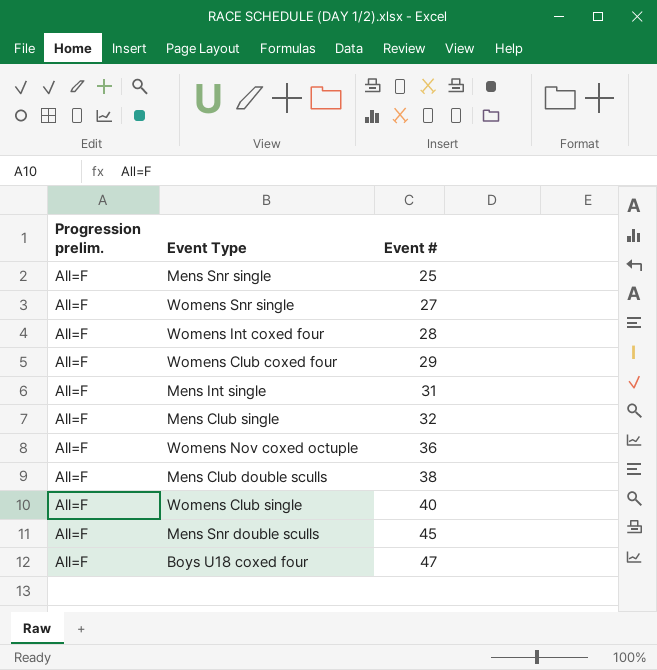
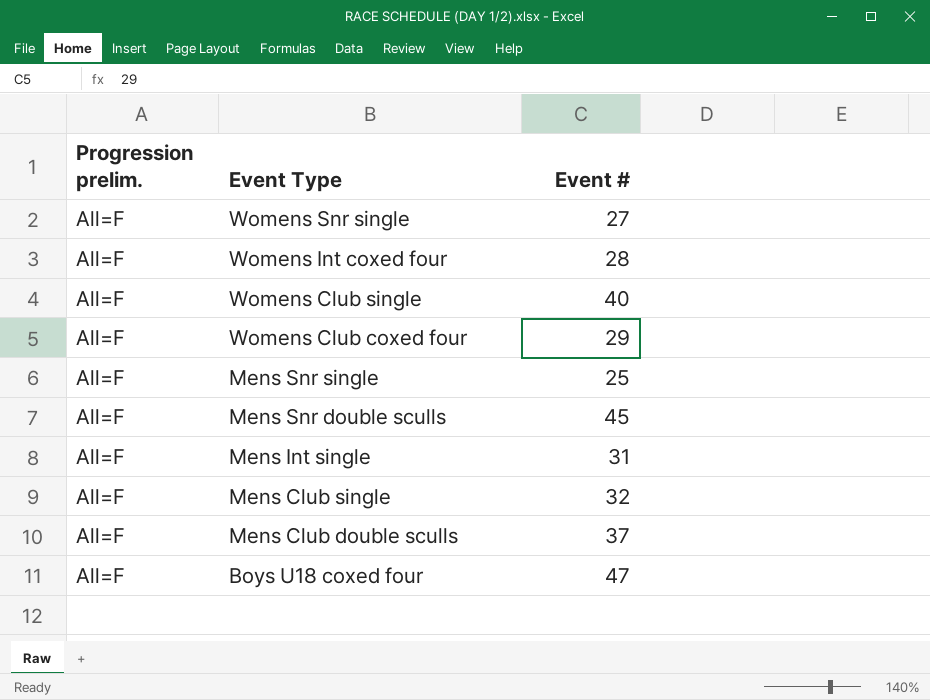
row order: Event # ascending -> Event Type descending
row Womens Nov coxed octuple: All=F | 36 -> none
Mens Club double sculls | Event #: 38 -> 37

